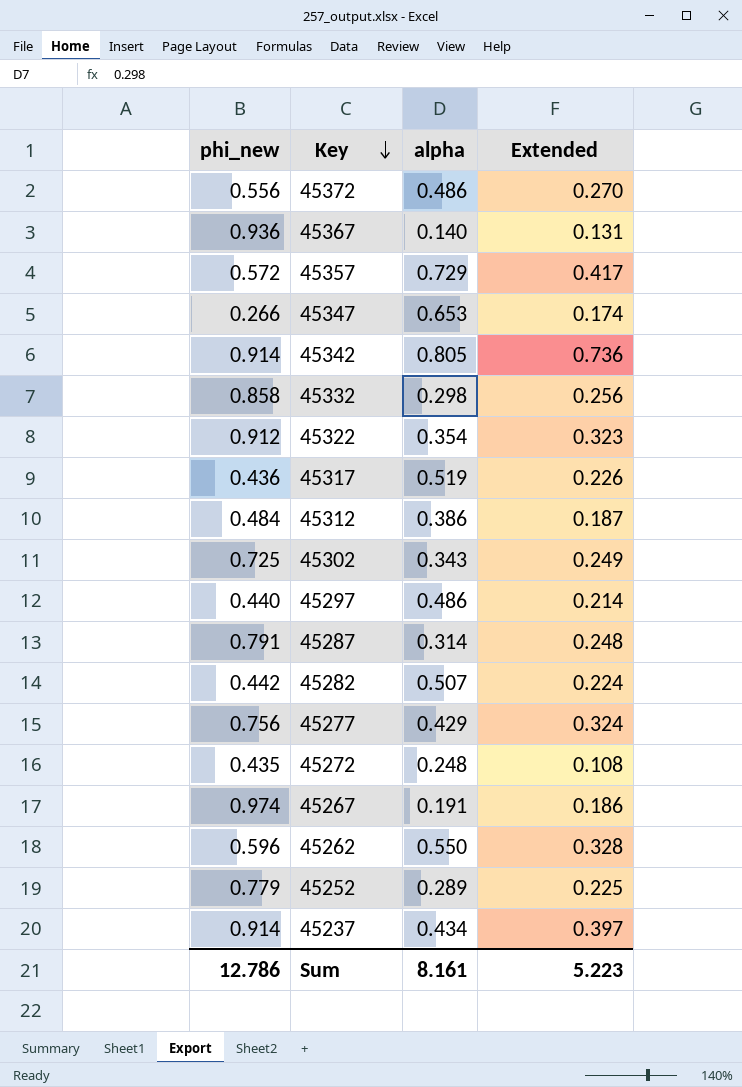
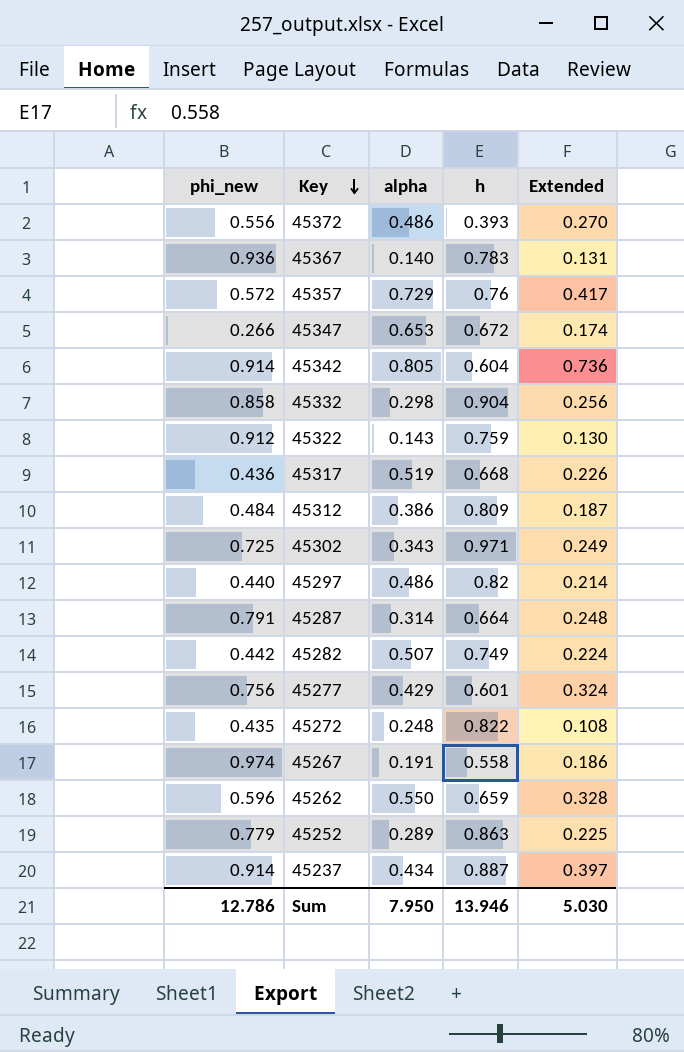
column h | position: none -> 4
45322 | alpha: 0.354 -> 0.143
45322 | Extended: 0.323 -> 0.130
Sum | alpha: 8.161 -> 7.950
Sum | Extended: 5.223 -> 5.030

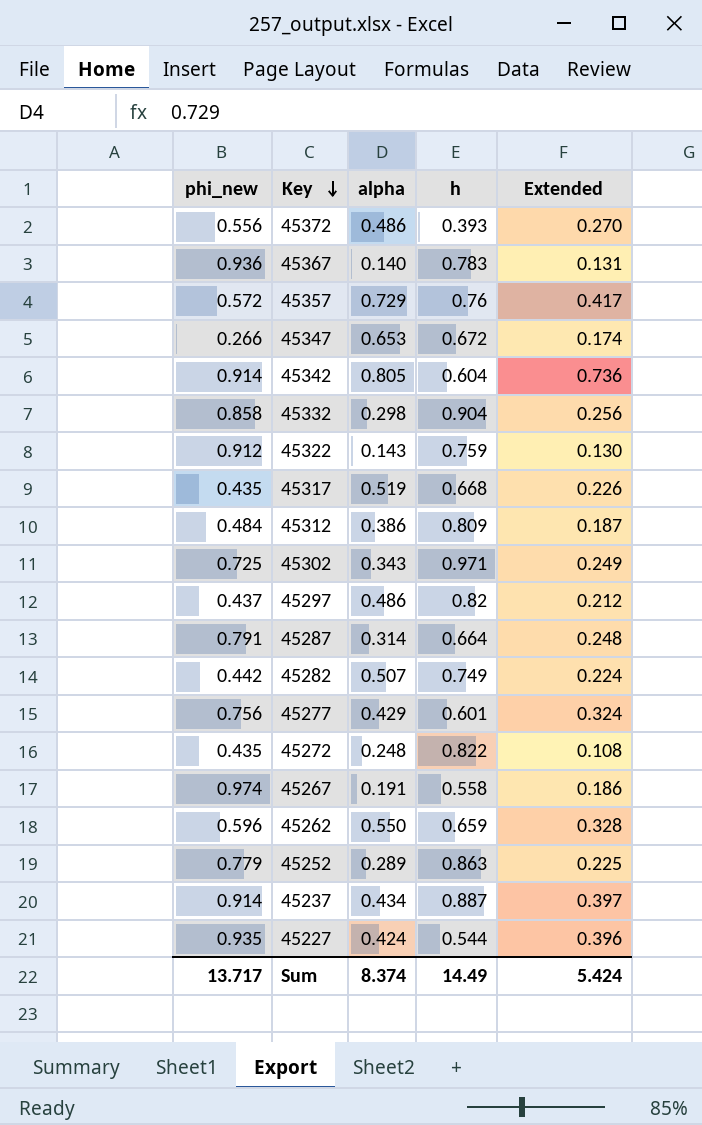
45317 | phi_new: 0.436 -> 0.435
45297 | phi_new: 0.440 -> 0.437
45297 | Extended: 0.214 -> 0.212
row 45227: none -> 0.935 | 0.424 | 0.544 | 0.396
Sum | phi_new: 12.786 -> 13.717
Sum | alpha: 7.950 -> 8.374
Sum | h: 13.946 -> 14.49
Sum | Extended: 5.030 -> 5.424

